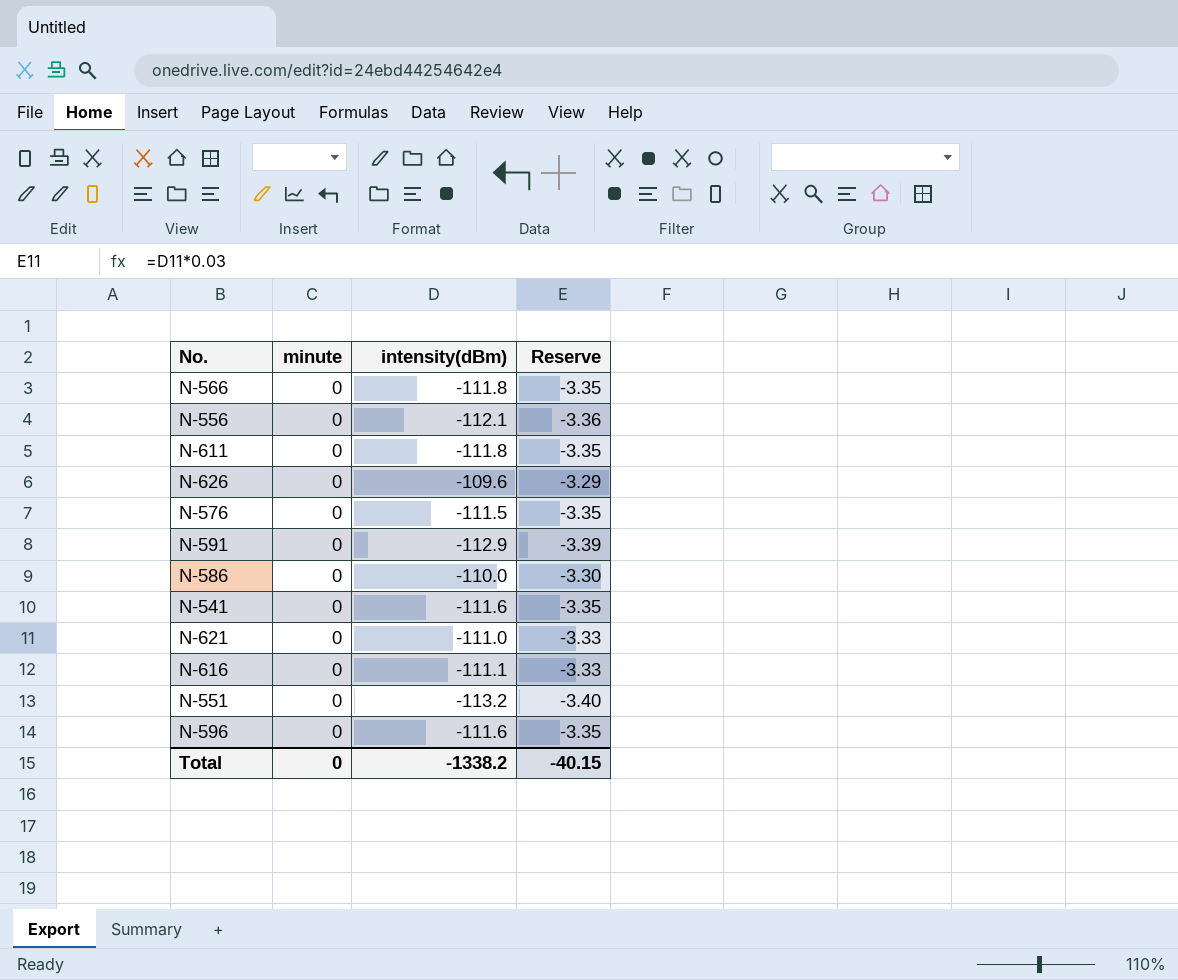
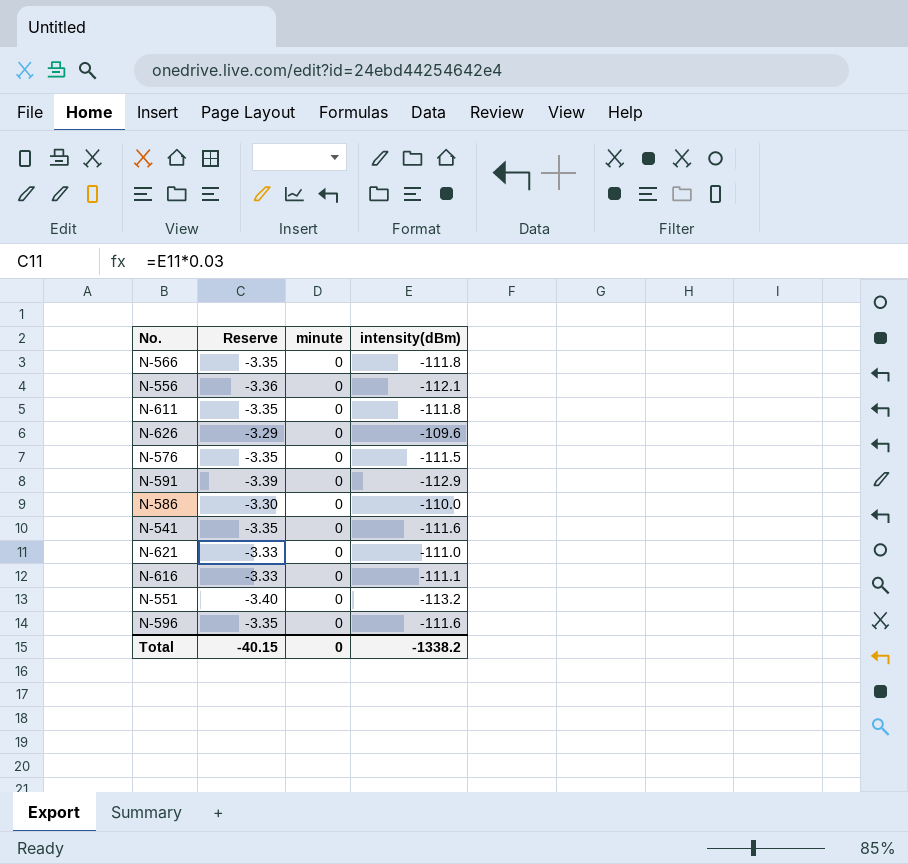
column Reserve | position: 4 -> 2

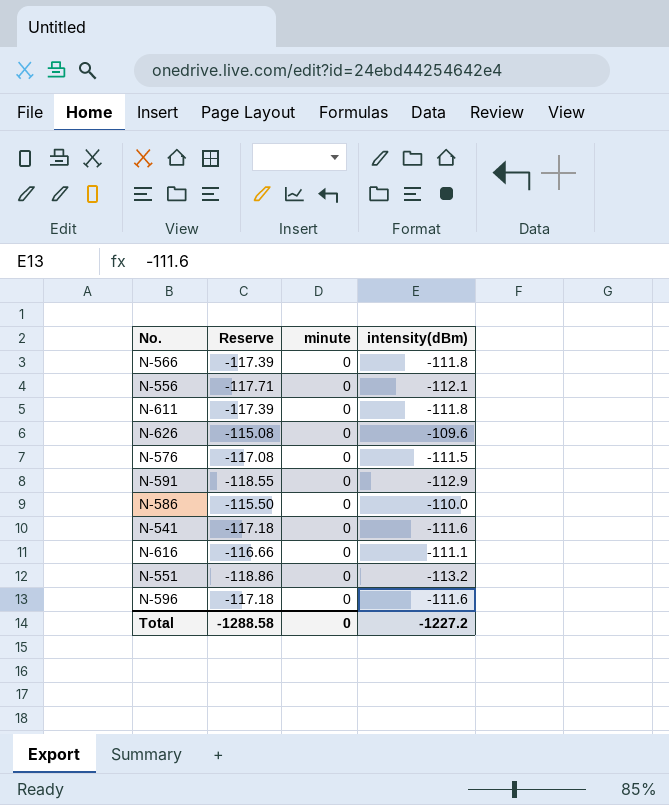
column Reserve | formula: [intensity(dBm)] * 0.03 -> [intensity(dBm)] * 1.05
row N-621: -3.33 | 0 | -111.0 -> none
Total | Reserve: -40.15 -> -1288.58
Total | intensity(dBm): -1338.2 -> -1227.2

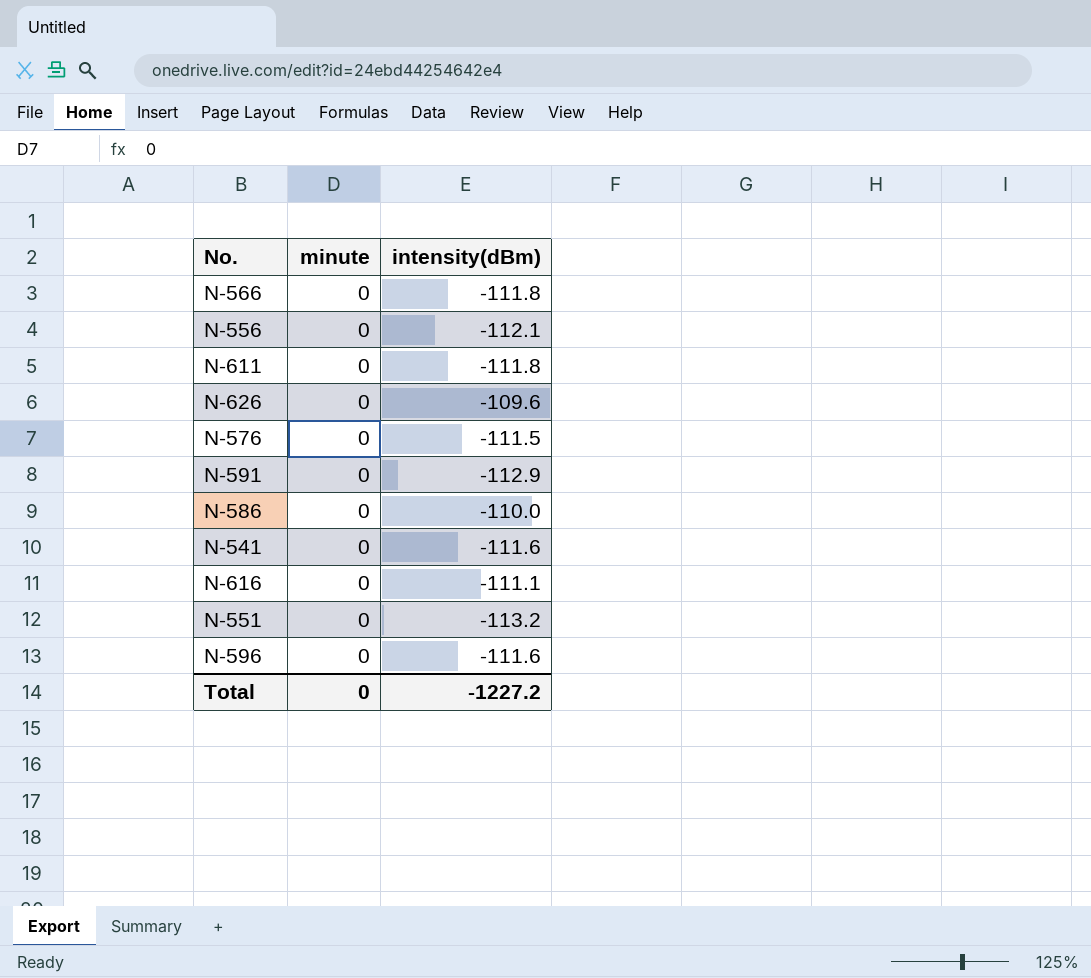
column Reserve | formula: [intensity(dBm)] * 1.05 -> none

